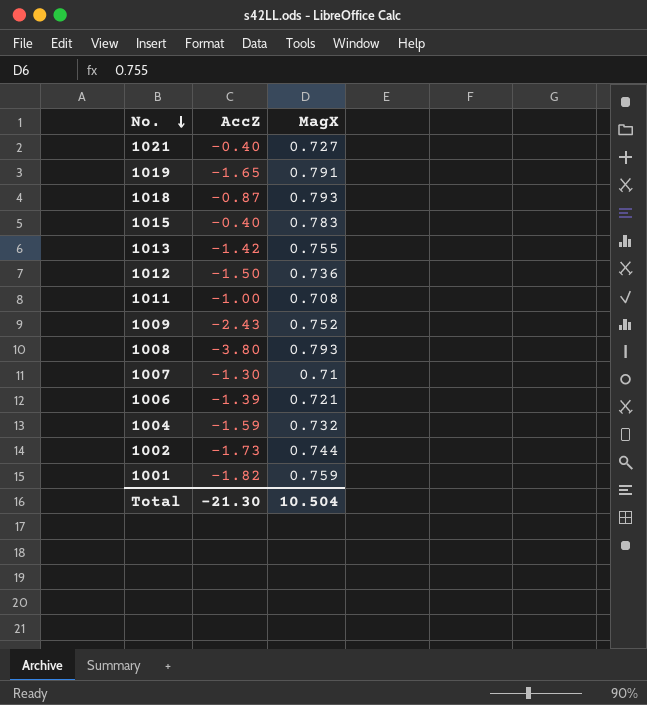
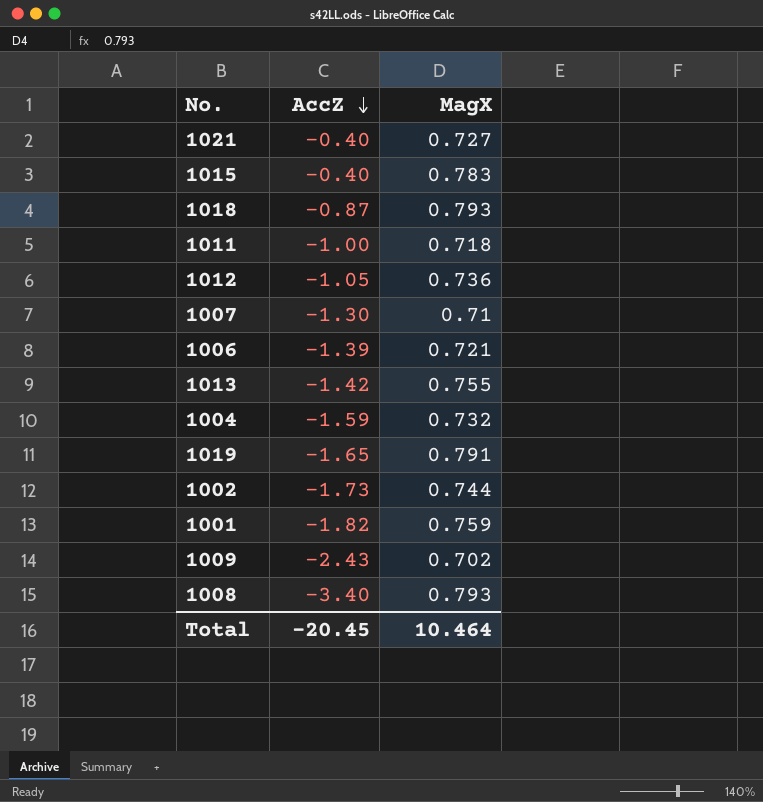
row order: No. descending -> AccZ descending
1011 | MagX: 0.708 -> 0.718
1012 | AccZ: -1.50 -> -1.05
1009 | MagX: 0.752 -> 0.702
1008 | AccZ: -3.80 -> -3.40
Total | AccZ: -21.30 -> -20.45
Total | MagX: 10.504 -> 10.464

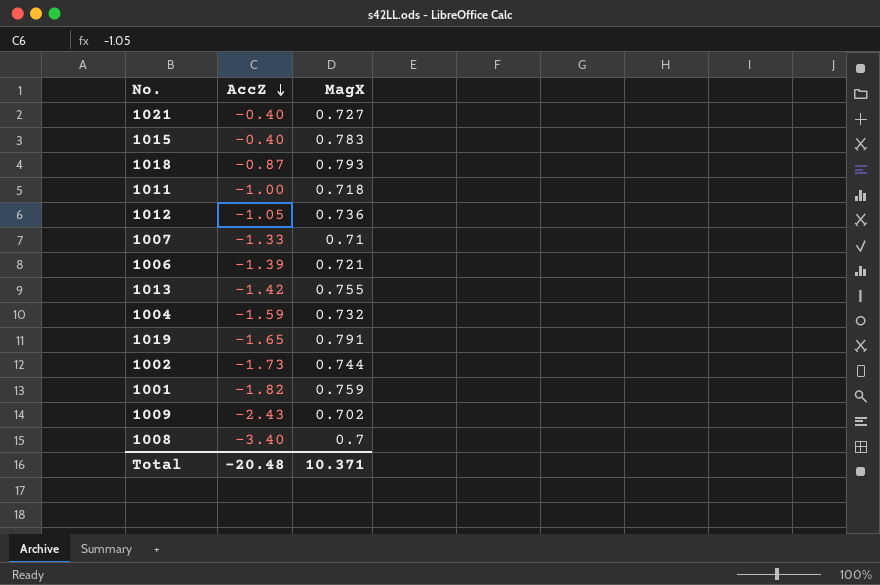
1007 | AccZ: -1.30 -> -1.33
1008 | MagX: 0.793 -> 0.7
Total | AccZ: -20.45 -> -20.48
Total | MagX: 10.464 -> 10.371

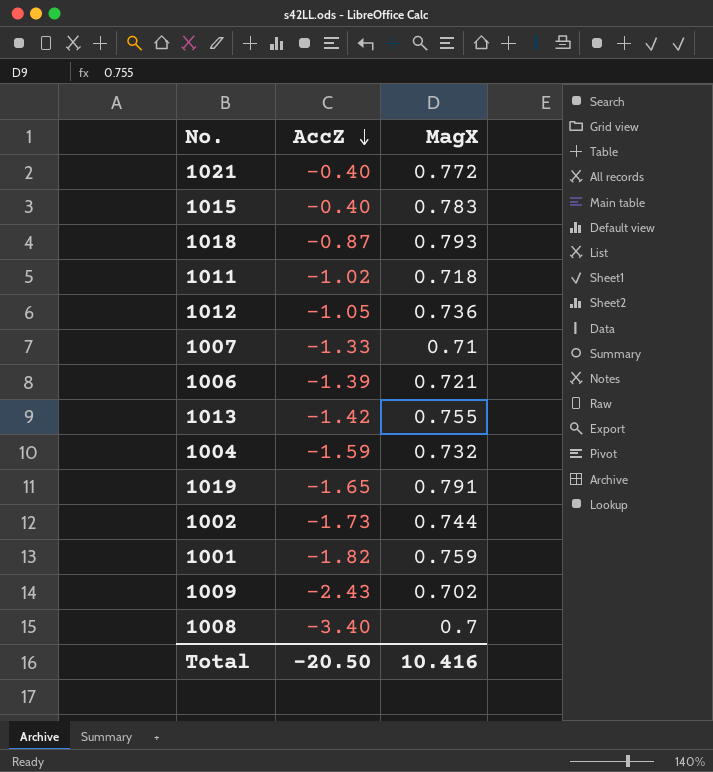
1021 | MagX: 0.727 -> 0.772
1011 | AccZ: -1.00 -> -1.02
Total | AccZ: -20.48 -> -20.50
Total | MagX: 10.371 -> 10.416

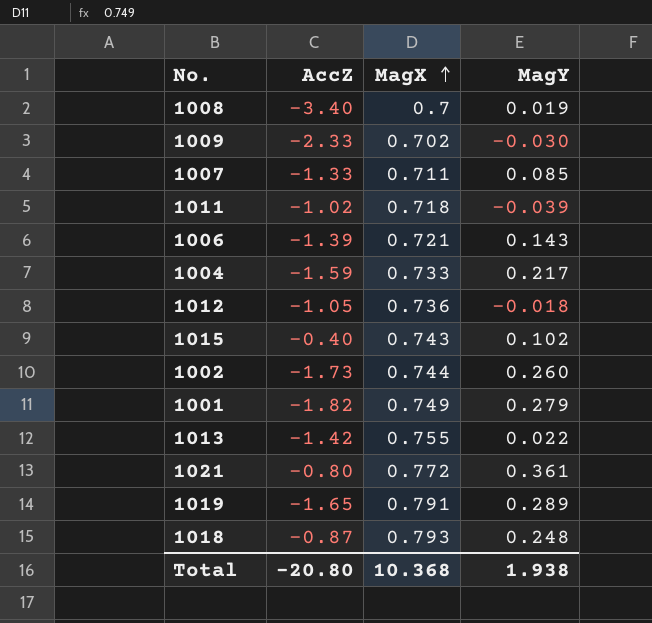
row order: AccZ descending -> MagX ascending
column MagY | position: none -> 4
1009 | AccZ: -2.43 -> -2.33
1007 | MagX: 0.71 -> 0.711
1004 | MagX: 0.732 -> 0.733
1015 | MagX: 0.783 -> 0.743
1001 | MagX: 0.759 -> 0.749
1021 | AccZ: -0.40 -> -0.80
Total | AccZ: -20.50 -> -20.80
Total | MagX: 10.416 -> 10.368

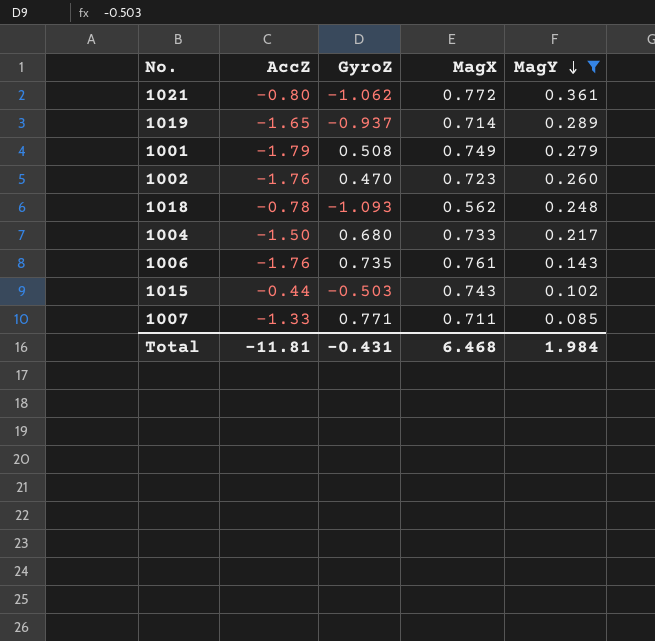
filter: none -> MagY >= 0.085
row order: MagX ascending -> MagY descending
column GyroZ | position: none -> 3
1019 | MagX: 0.791 -> 0.714
1001 | AccZ: -1.82 -> -1.79
1002 | AccZ: -1.73 -> -1.76
1002 | MagX: 0.744 -> 0.723
1018 | AccZ: -0.87 -> -0.78
1018 | MagX: 0.793 -> 0.562
1004 | AccZ: -1.59 -> -1.50
1006 | AccZ: -1.39 -> -1.76
1006 | MagX: 0.721 -> 0.761
1015 | AccZ: -0.40 -> -0.44
Total | AccZ: -20.80 -> -11.81
Total | MagX: 10.368 -> 6.468
Total | MagY: 1.938 -> 1.984

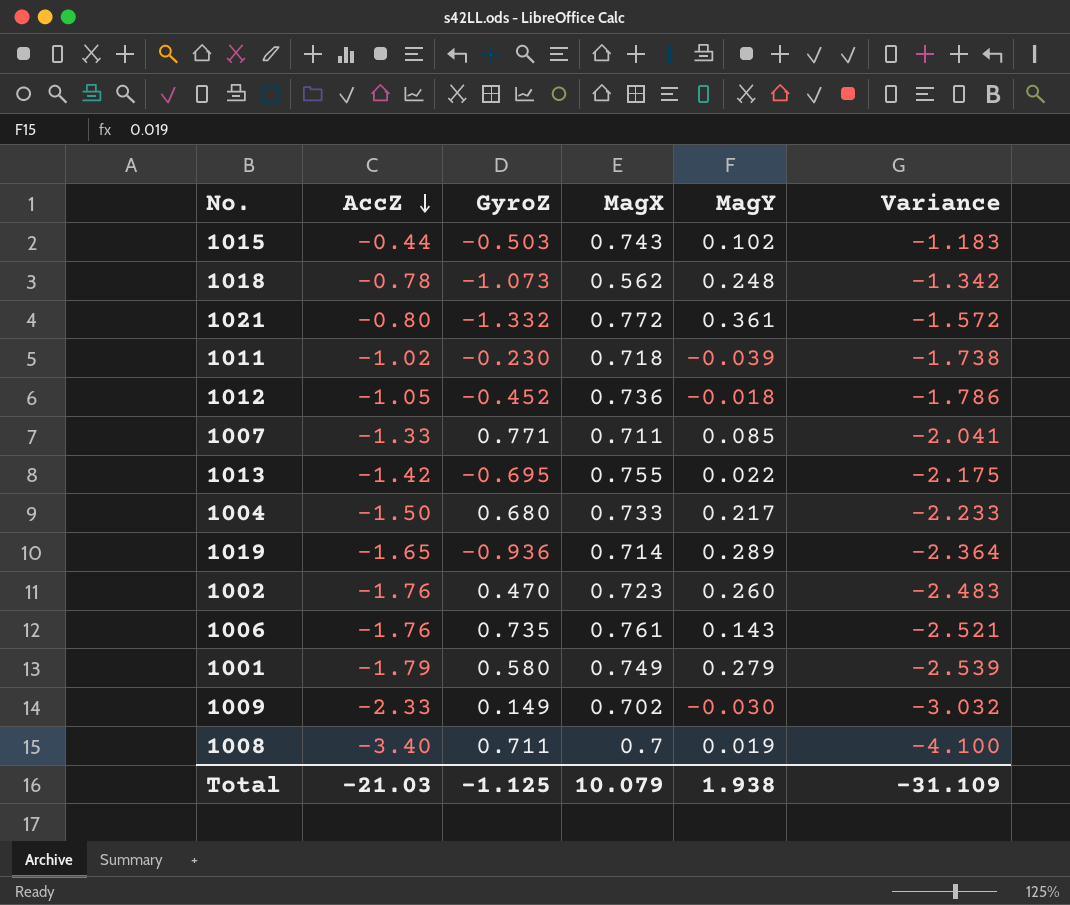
filter: MagY >= 0.085 -> none
row order: MagY descending -> AccZ descending
column Variance | formula: none -> [AccZ] - [MagX]
1018 | GyroZ: -1.093 -> -1.073
1021 | GyroZ: -1.062 -> -1.332
1019 | GyroZ: -0.937 -> -0.936
1001 | GyroZ: 0.508 -> 0.580
Total | AccZ: -11.81 -> -21.03
Total | GyroZ: -0.431 -> -1.125
Total | MagX: 6.468 -> 10.079
Total | MagY: 1.984 -> 1.938

